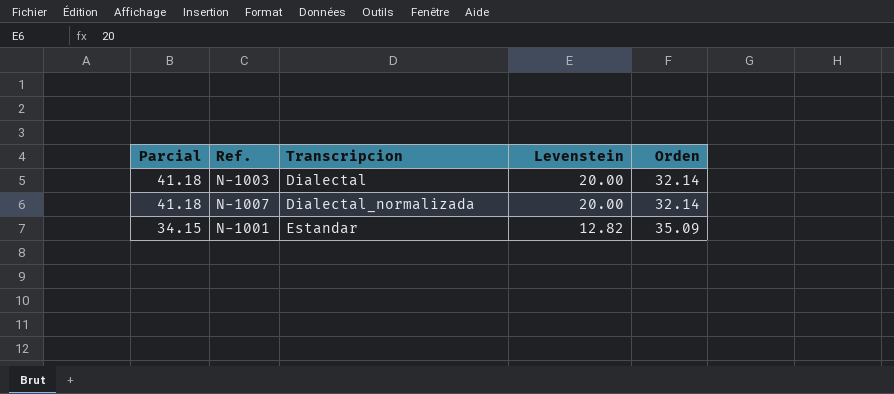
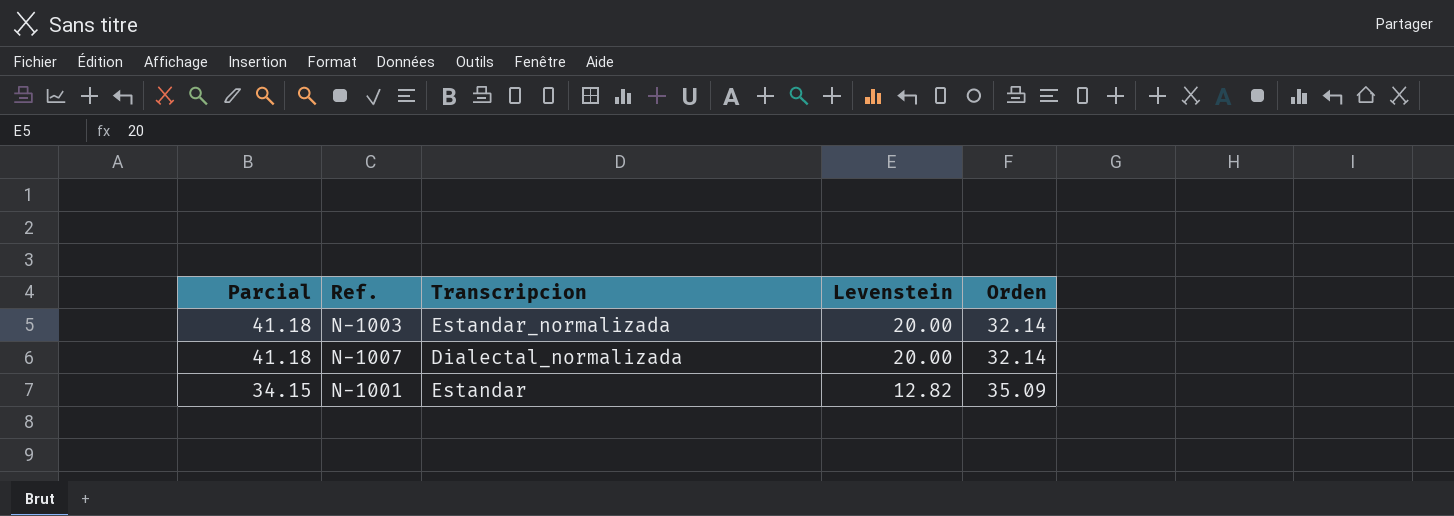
N-1003 | Transcripcion: Dialectal -> Estandar_normalizada

